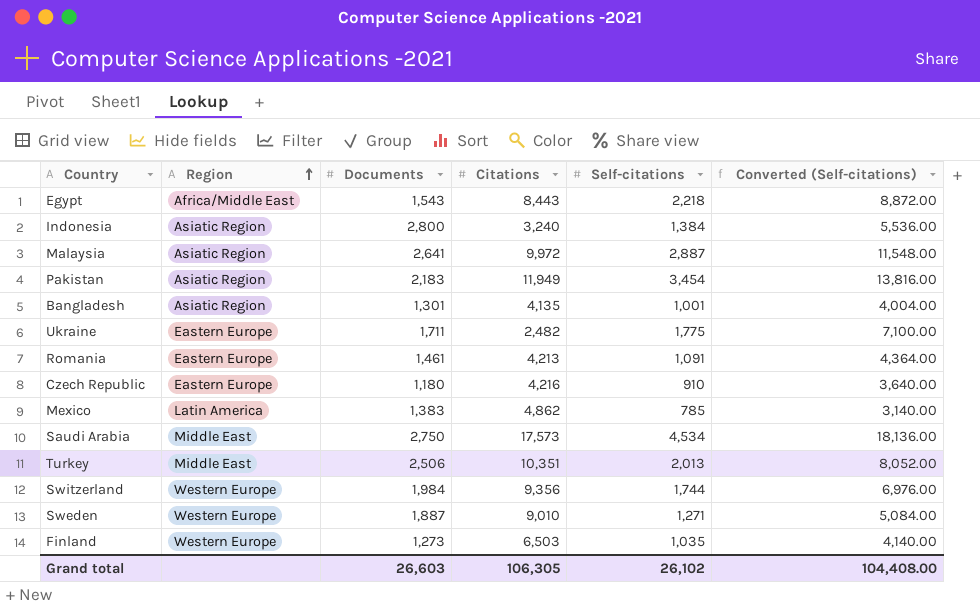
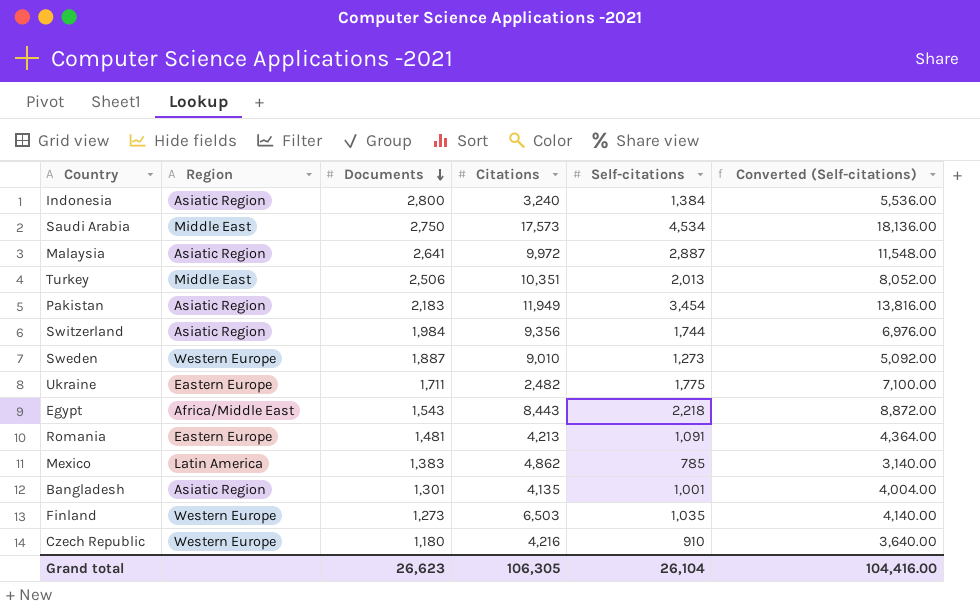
row order: Region ascending -> Documents descending
Switzerland | Region: Western Europe -> Asiatic Region
Sweden | Self-citations: 1,271 -> 1,273
Sweden | Converted (Self-citations): 5,084.00 -> 5,092.00
Romania | Documents: 1,461 -> 1,481
Czech Republic | Region: Eastern Europe -> Western Europe
Grand total | Documents: 26,603 -> 26,623
Grand total | Self-citations: 26,102 -> 26,104
Grand total | Converted (Self-citations): 104,408.00 -> 104,416.00

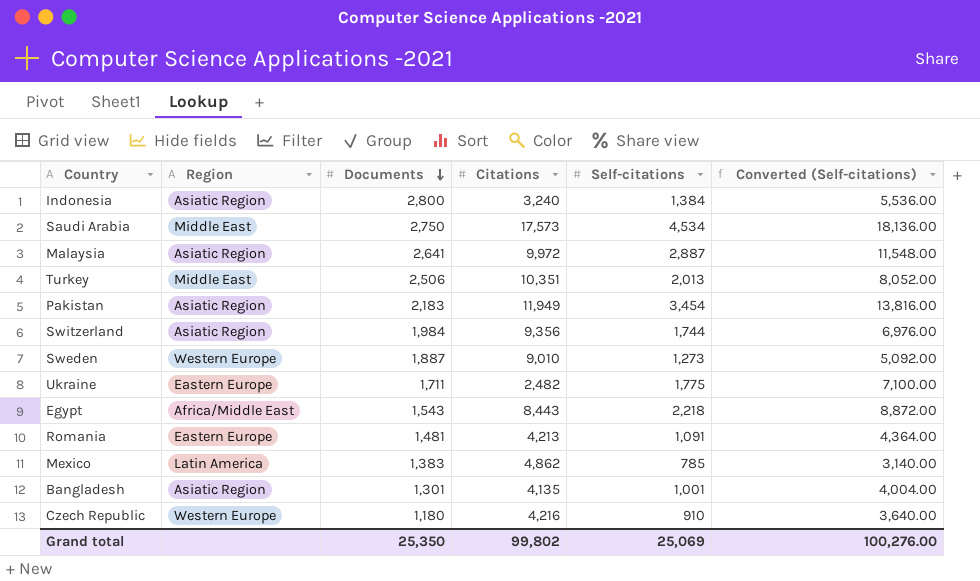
row Finland: Western Europe | 1,273 | 6,503 | 1,035 | 4,140.00 -> none
Grand total | Documents: 26,623 -> 25,350
Grand total | Citations: 106,305 -> 99,802
Grand total | Self-citations: 26,104 -> 25,069
Grand total | Converted (Self-citations): 104,416.00 -> 100,276.00

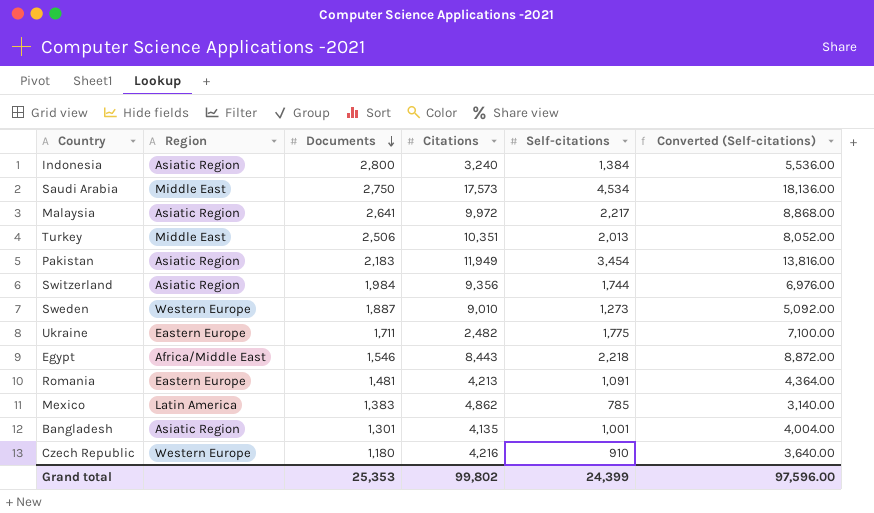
Malaysia | Self-citations: 2,887 -> 2,217
Malaysia | Converted (Self-citations): 11,548.00 -> 8,868.00
Egypt | Documents: 1,543 -> 1,546
Grand total | Documents: 25,350 -> 25,353
Grand total | Self-citations: 25,069 -> 24,399
Grand total | Converted (Self-citations): 100,276.00 -> 97,596.00

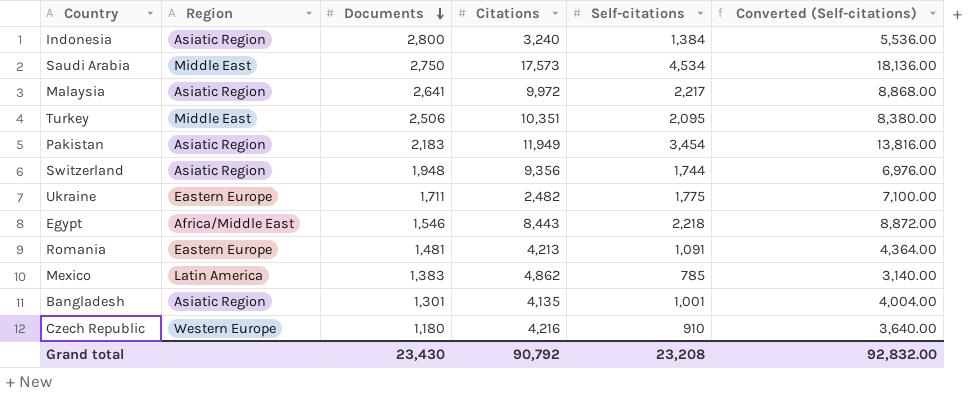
row Sweden: Western Europe | 1,887 | 9,010 | 1,273 | 5,092.00 -> none
Turkey | Self-citations: 2,013 -> 2,095
Turkey | Converted (Self-citations): 8,052.00 -> 8,380.00
Switzerland | Documents: 1,984 -> 1,948
Grand total | Documents: 25,353 -> 23,430
Grand total | Citations: 99,802 -> 90,792
Grand total | Self-citations: 24,399 -> 23,208
Grand total | Converted (Self-citations): 97,596.00 -> 92,832.00

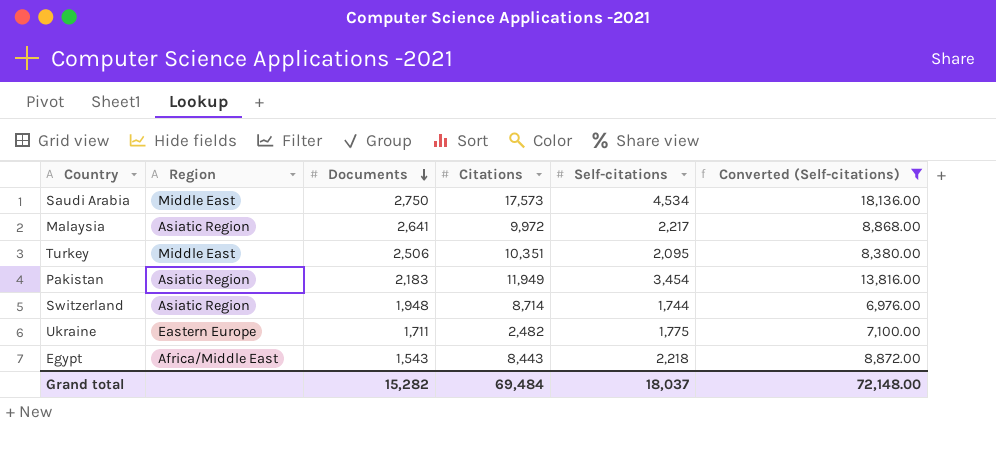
filter: none -> Converted (Self-citations) >= 6,976.00
Switzerland | Citations: 9,356 -> 8,714
Egypt | Documents: 1,546 -> 1,543
Grand total | Documents: 23,430 -> 15,282
Grand total | Citations: 90,792 -> 69,484
Grand total | Self-citations: 23,208 -> 18,037
Grand total | Converted (Self-citations): 92,832.00 -> 72,148.00

